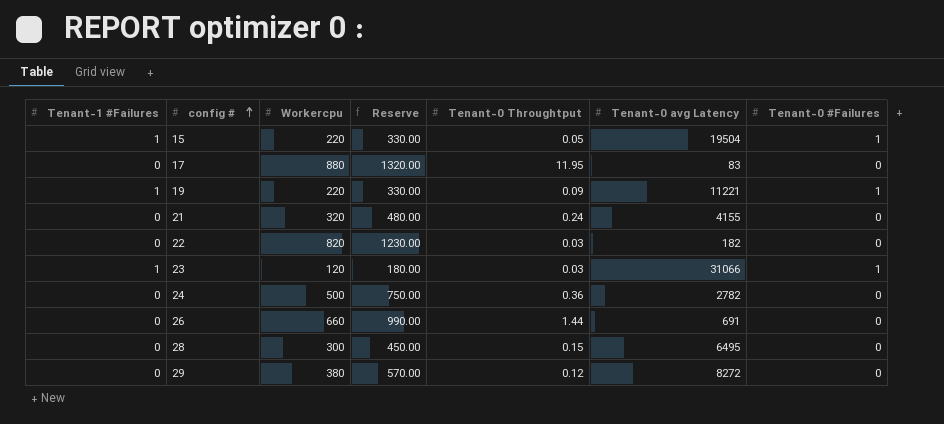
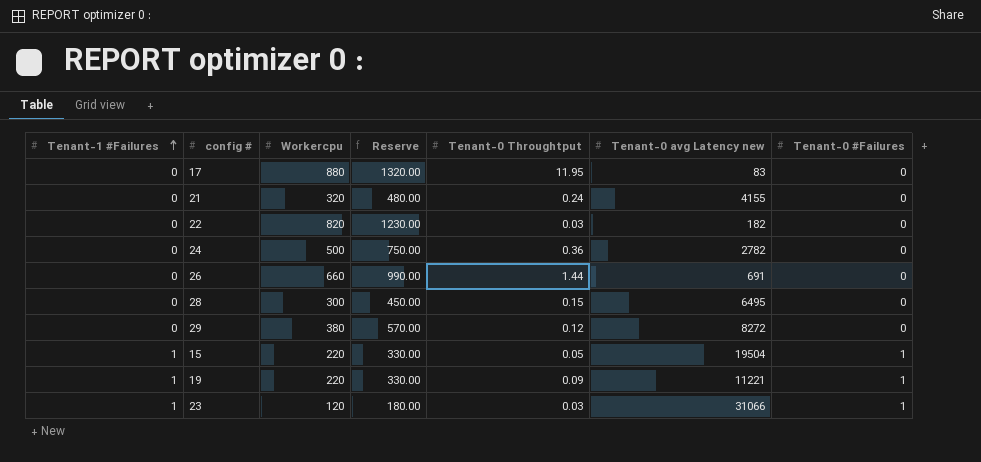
row order: config # ascending -> Tenant-1 #Failures ascending
column name: Tenant-0 avg Latency -> Tenant-0 avg Latency new

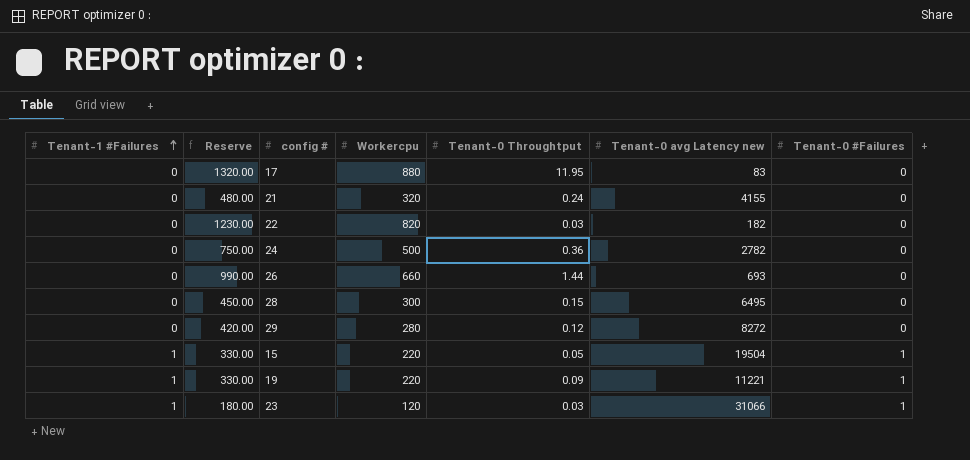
column Reserve | position: 4 -> 2
26 | Tenant-0 avg Latency new: 691 -> 693
29 | Reserve: 570.00 -> 420.00
29 | Workercpu: 380 -> 280

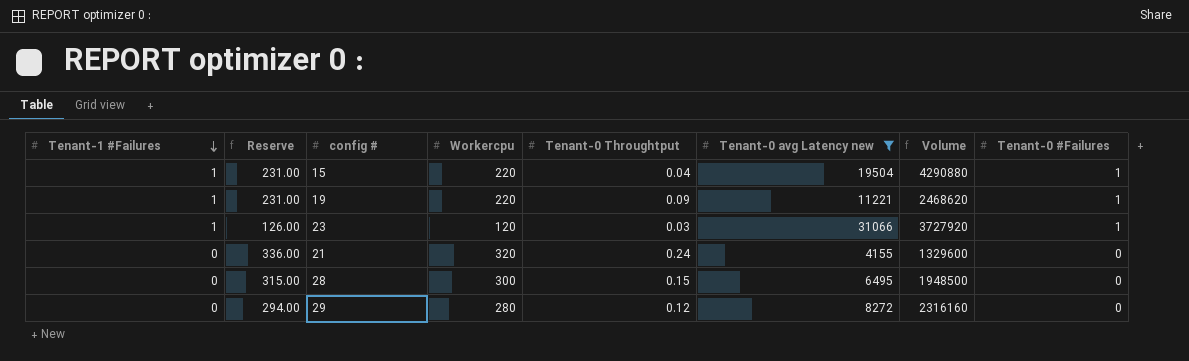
filter: none -> Tenant-0 avg Latency new >= 4155
row order: Tenant-1 #Failures ascending -> Tenant-1 #Failures descending
column Reserve | formula: [Workercpu] * 1.5 -> [Workercpu] * 1.05
column Volume | formula: none -> [Workercpu] * [Tenant-0 avg Latency new]
15 | Tenant-0 Throughtput: 0.05 -> 0.04

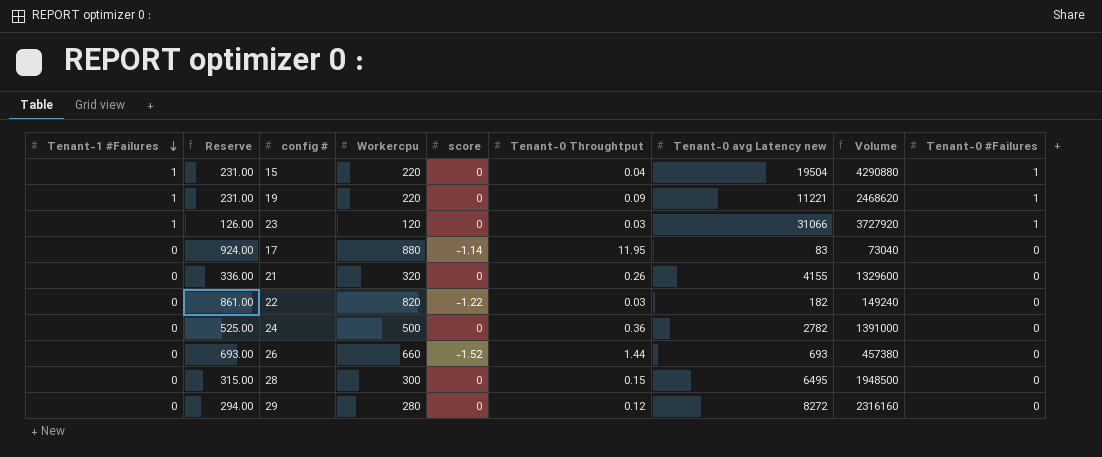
filter: Tenant-0 avg Latency new >= 4155 -> none
column score | position: none -> 5
21 | Tenant-0 Throughtput: 0.24 -> 0.26

